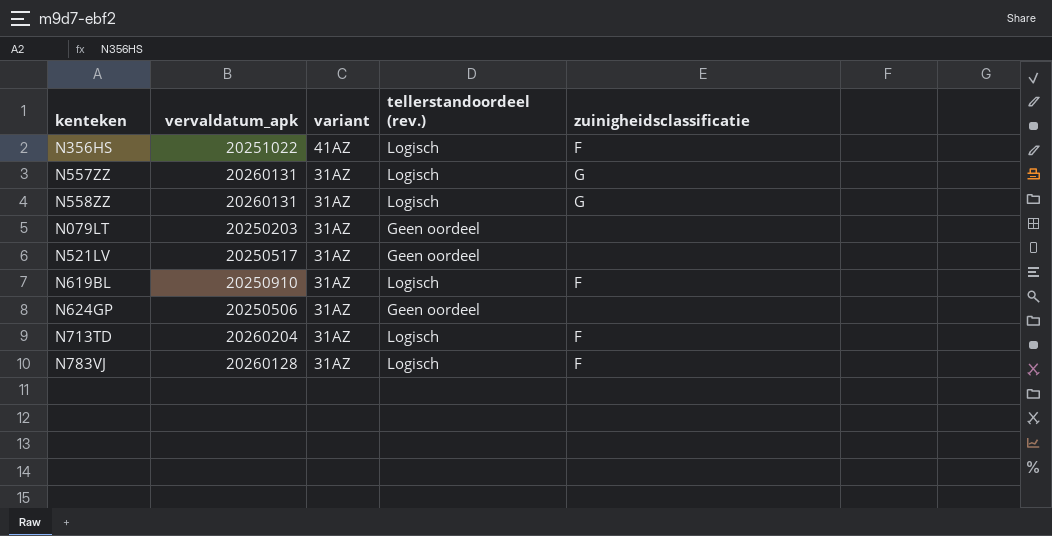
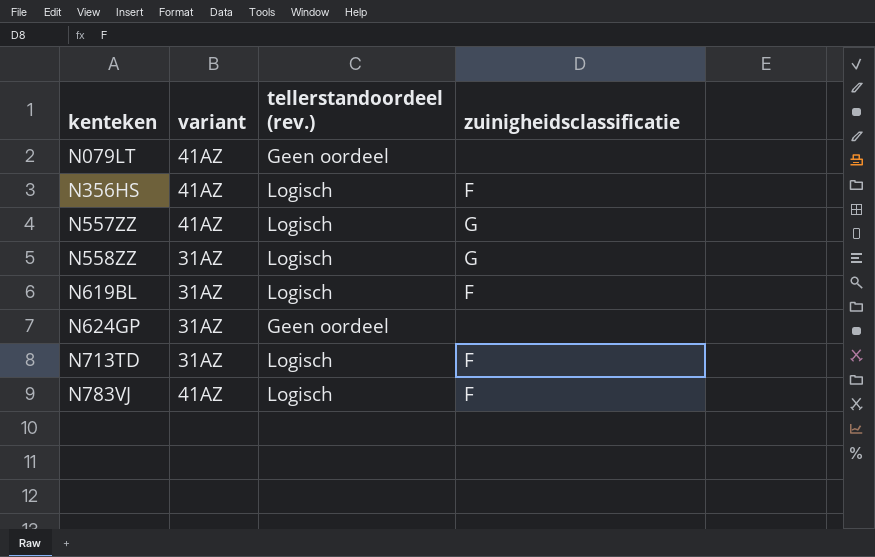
row order: variant descending -> kenteken ascending
column vervaldatum_apk | position: 2 -> none
row N521LV: 20250517 | 31AZ | Geen oordeel | none -> none
N079LT | variant: 31AZ -> 41AZ
N557ZZ | variant: 31AZ -> 41AZ
N783VJ | variant: 31AZ -> 41AZ

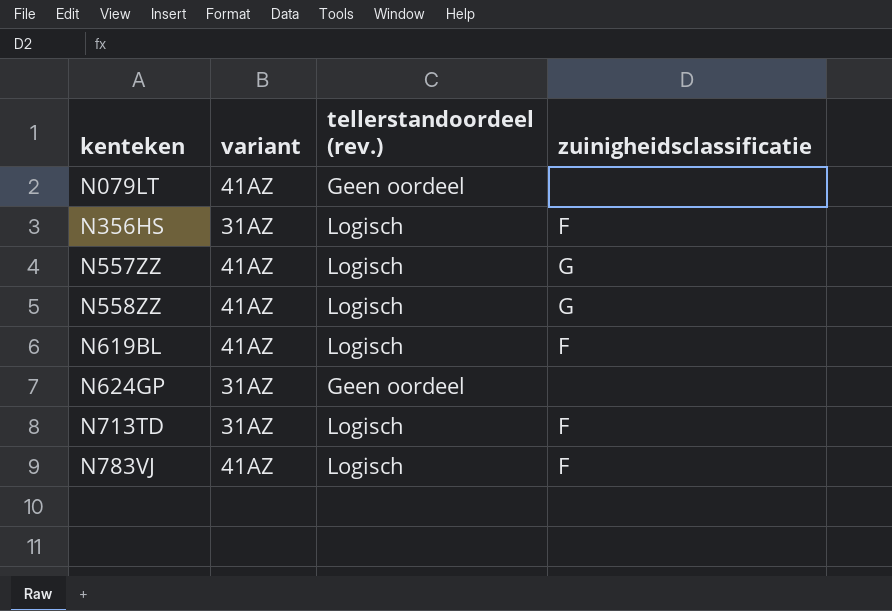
N356HS | variant: 41AZ -> 31AZ
N558ZZ | variant: 31AZ -> 41AZ
N619BL | variant: 31AZ -> 41AZ

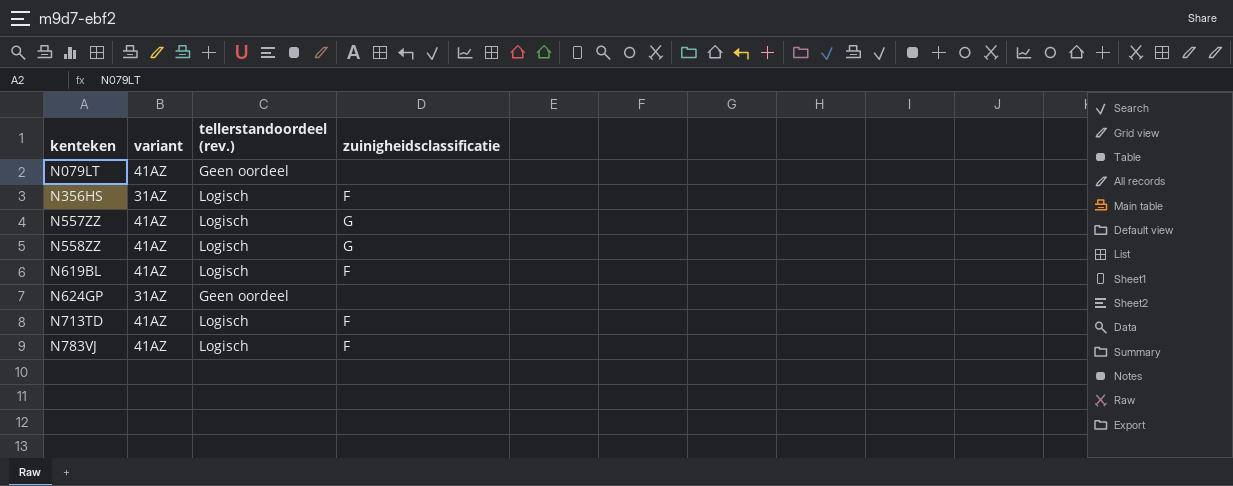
N713TD | variant: 31AZ -> 41AZ

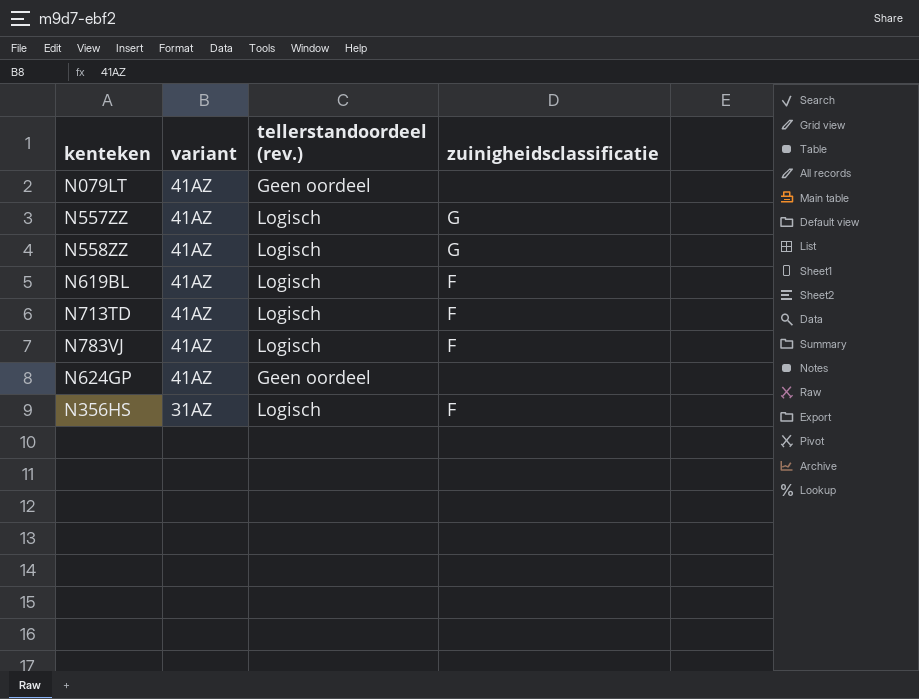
row order: kenteken ascending -> variant descending
N624GP | variant: 31AZ -> 41AZ

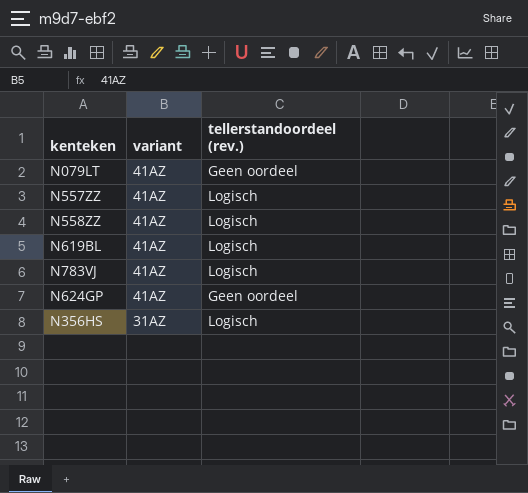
column zuinigheidsclassificatie | position: 4 -> none
row N713TD: 41AZ | Logisch | F -> none

